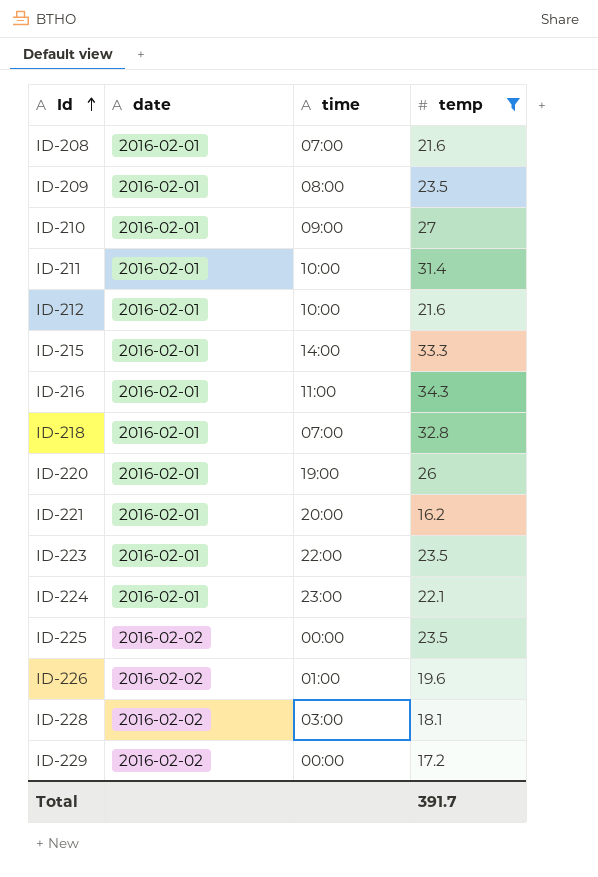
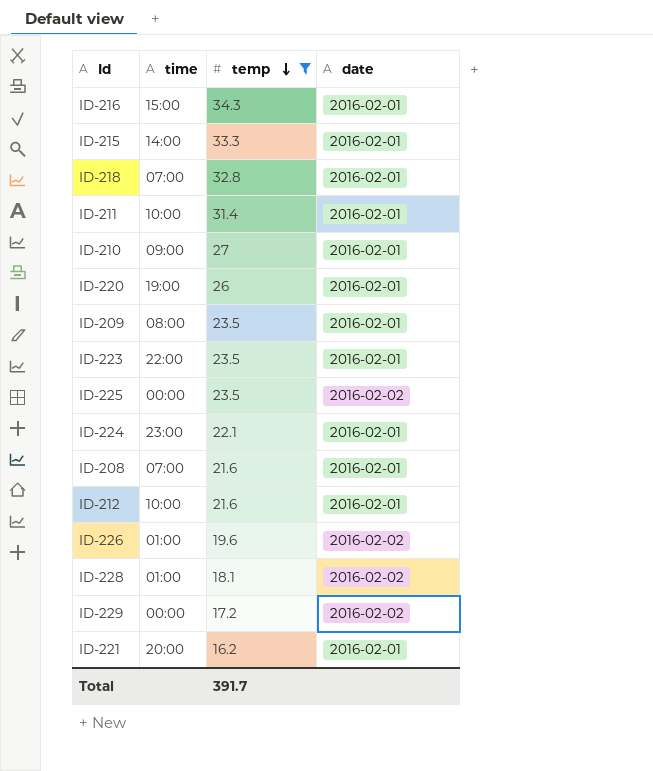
row order: Id ascending -> temp descending
column date | position: 2 -> 4
ID-216 | time: 11:00 -> 15:00
ID-228 | time: 03:00 -> 01:00

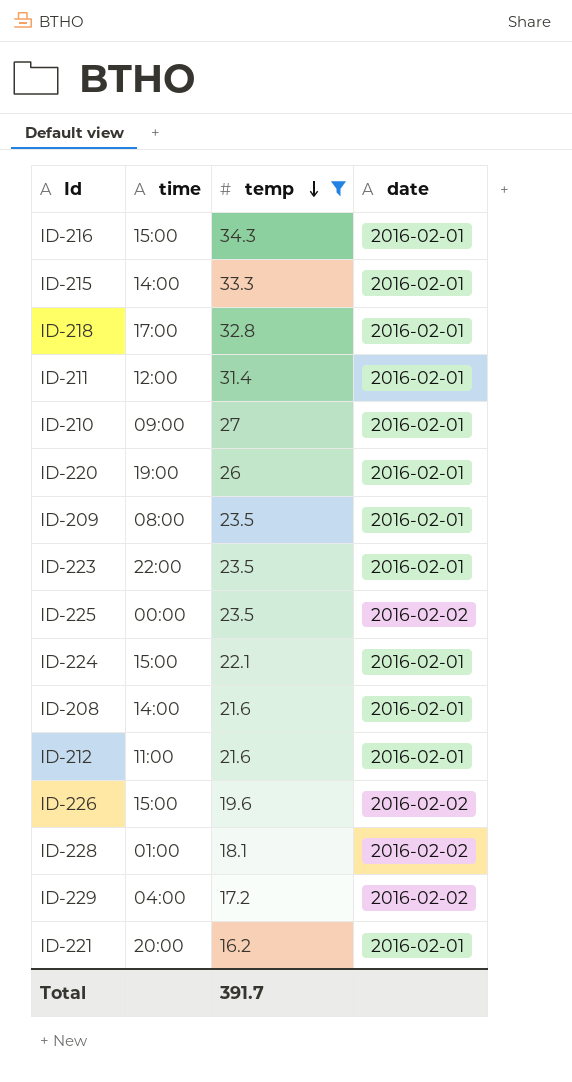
ID-218 | time: 07:00 -> 17:00
ID-211 | time: 10:00 -> 12:00
ID-224 | time: 23:00 -> 15:00
ID-208 | time: 07:00 -> 14:00
ID-212 | time: 10:00 -> 11:00
ID-226 | time: 01:00 -> 15:00
ID-229 | time: 00:00 -> 04:00

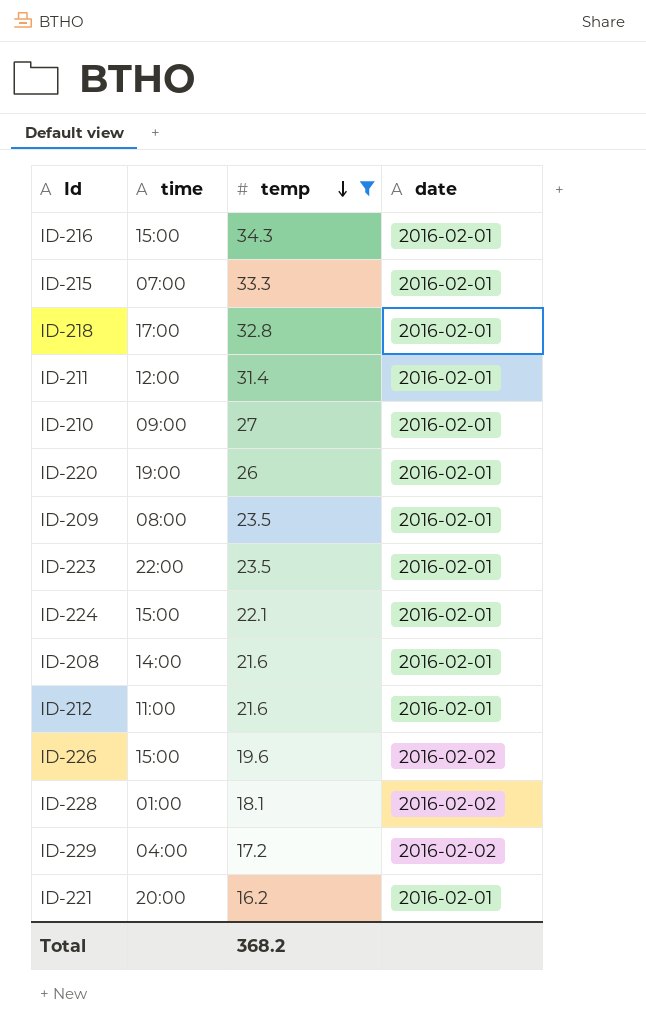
row ID-225: 00:00 | 23.5 | 2016-02-02 -> none
ID-215 | time: 14:00 -> 07:00
Total | temp: 391.7 -> 368.2

